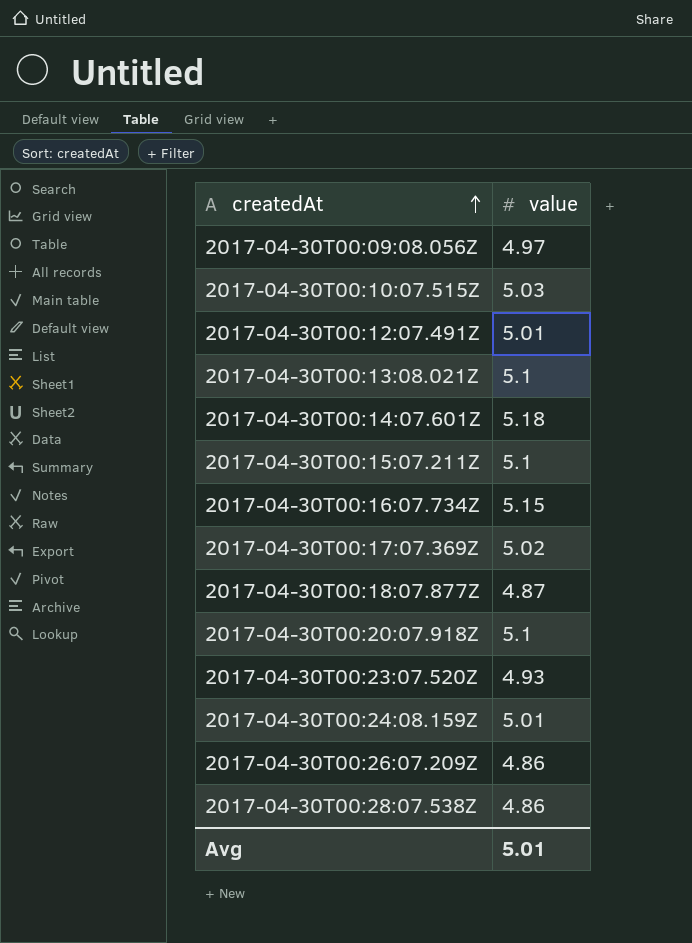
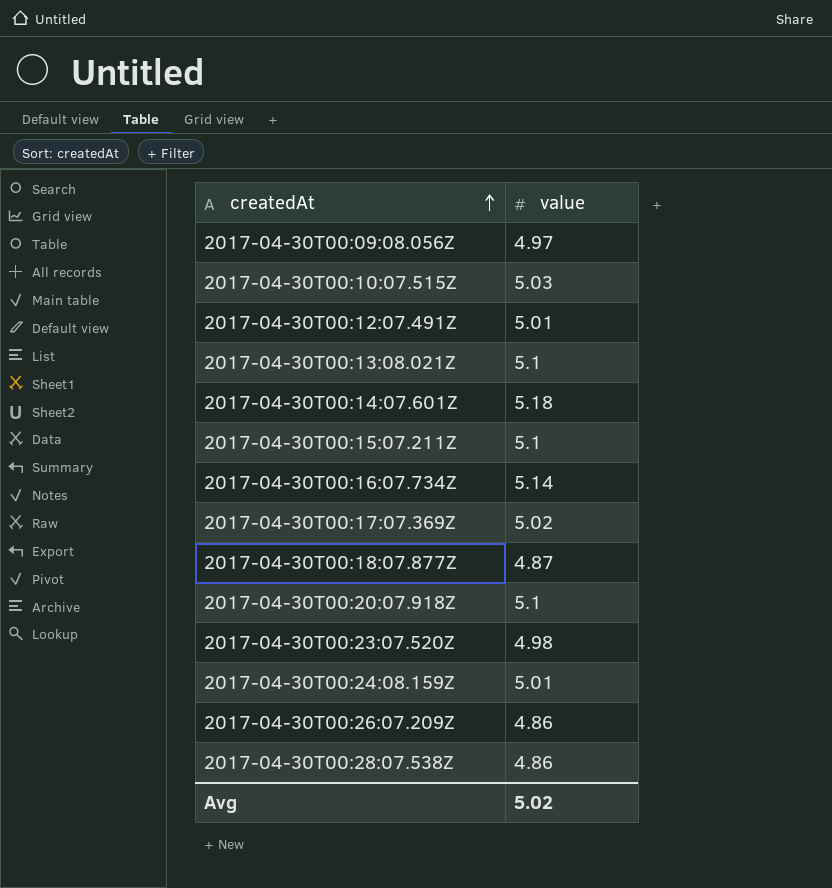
2017-04-30T00:16:07.734Z | value: 5.15 -> 5.14
2017-04-30T00:23:07.520Z | value: 4.93 -> 4.98
Avg | value: 5.01 -> 5.02

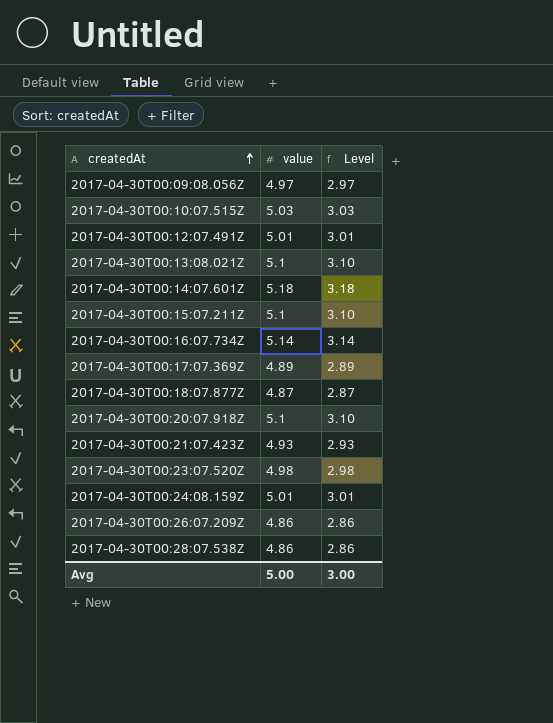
column Level | formula: none -> [value] - 2
2017-04-30T00:17:07.369Z | value: 5.02 -> 4.89
row 2017-04-30T00:21:07.423Z: none -> 4.93 | 2.93
Avg | value: 5.02 -> 5.00

